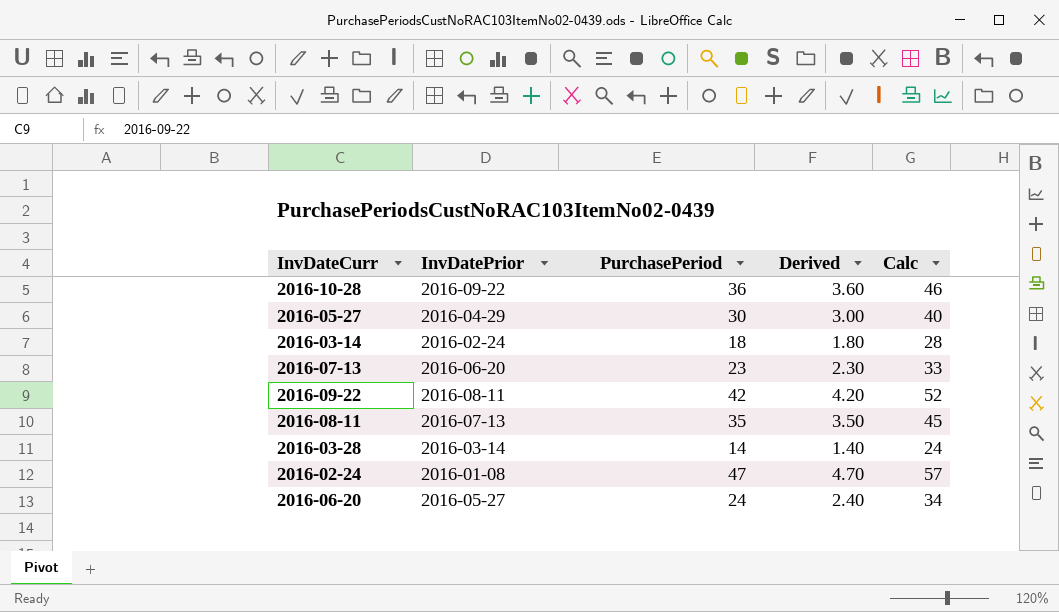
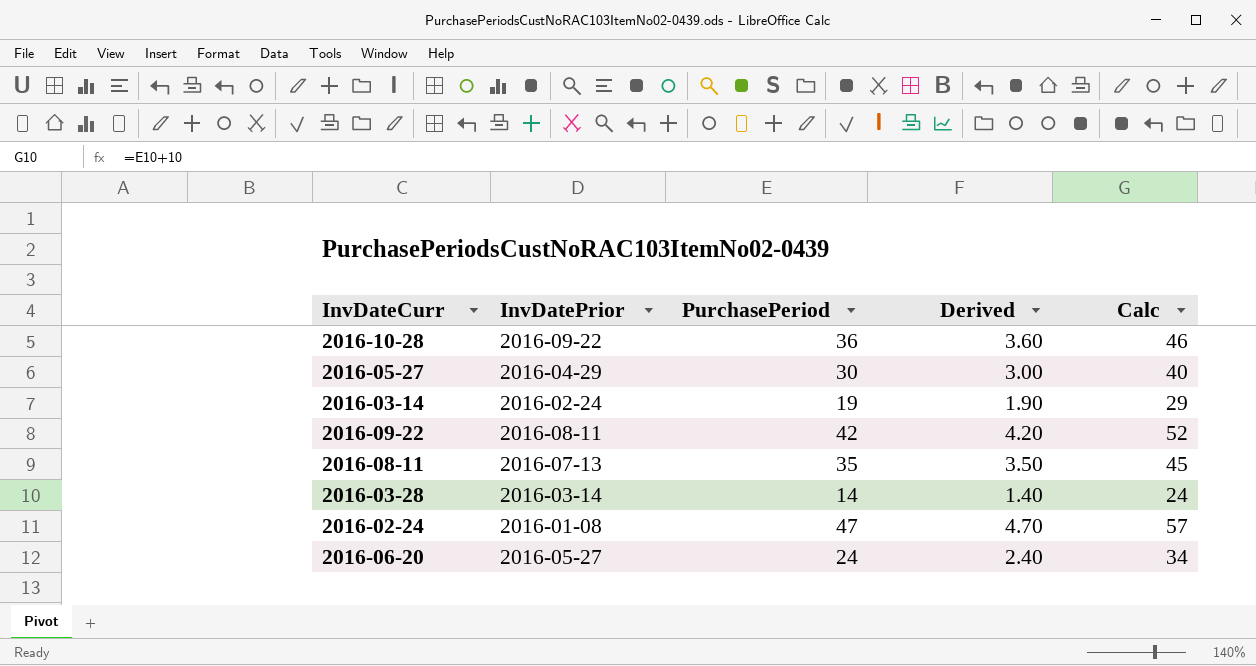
row 2016-07-13: 2016-06-20 | 23 | 2.30 | 33 -> none
2016-03-14 | PurchasePeriod: 18 -> 19
2016-03-14 | Derived: 1.80 -> 1.90
2016-03-14 | Calc: 28 -> 29

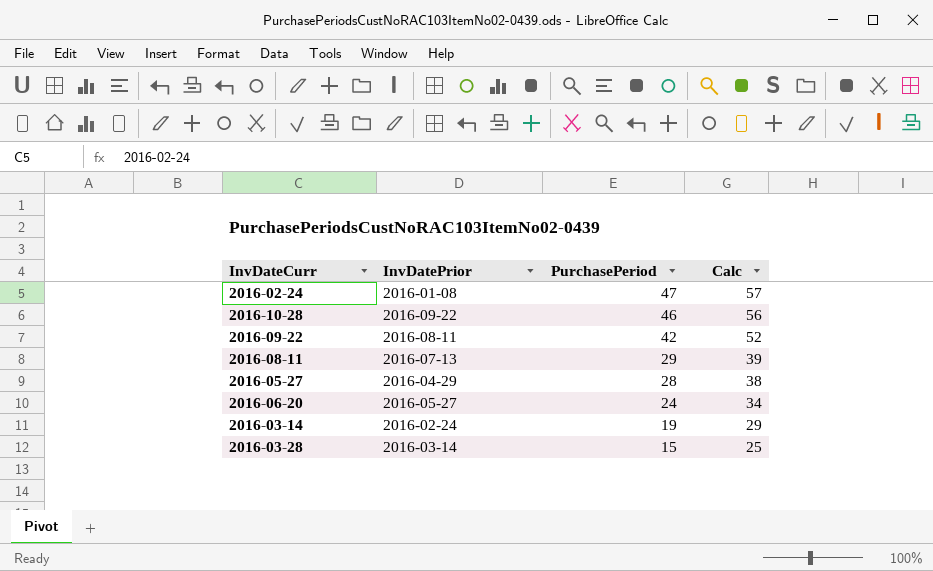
row order: none -> PurchasePeriod descending
column Derived | formula: [PurchasePeriod] * 0.1 -> none
2016-10-28 | PurchasePeriod: 36 -> 46
2016-10-28 | Calc: 46 -> 56
2016-08-11 | PurchasePeriod: 35 -> 29
2016-08-11 | Calc: 45 -> 39
2016-05-27 | PurchasePeriod: 30 -> 28
2016-05-27 | Calc: 40 -> 38
2016-03-28 | PurchasePeriod: 14 -> 15
2016-03-28 | Calc: 24 -> 25

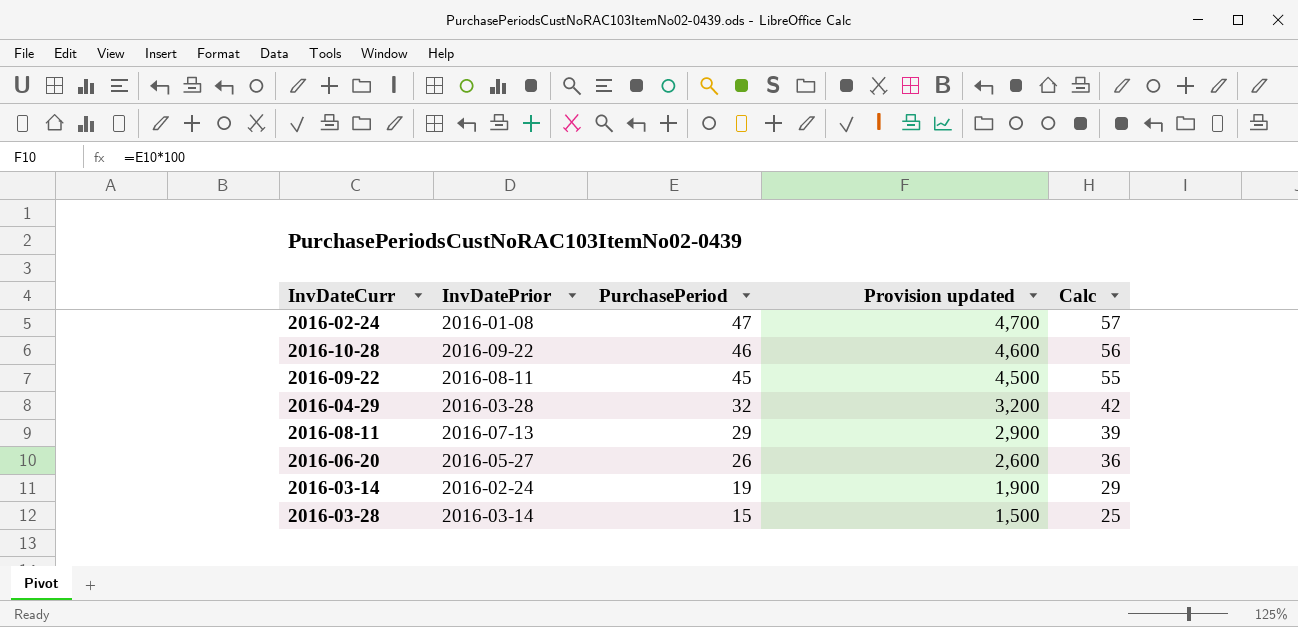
column Provision updated | formula: none -> [PurchasePeriod] * 100
row 2016-05-27: 2016-04-29 | 28 | 38 -> none
2016-09-22 | PurchasePeriod: 42 -> 45
2016-09-22 | Calc: 52 -> 55
row 2016-04-29: none -> 2016-03-28 | 32 | 3,200 | 42
2016-06-20 | PurchasePeriod: 24 -> 26
2016-06-20 | Calc: 34 -> 36

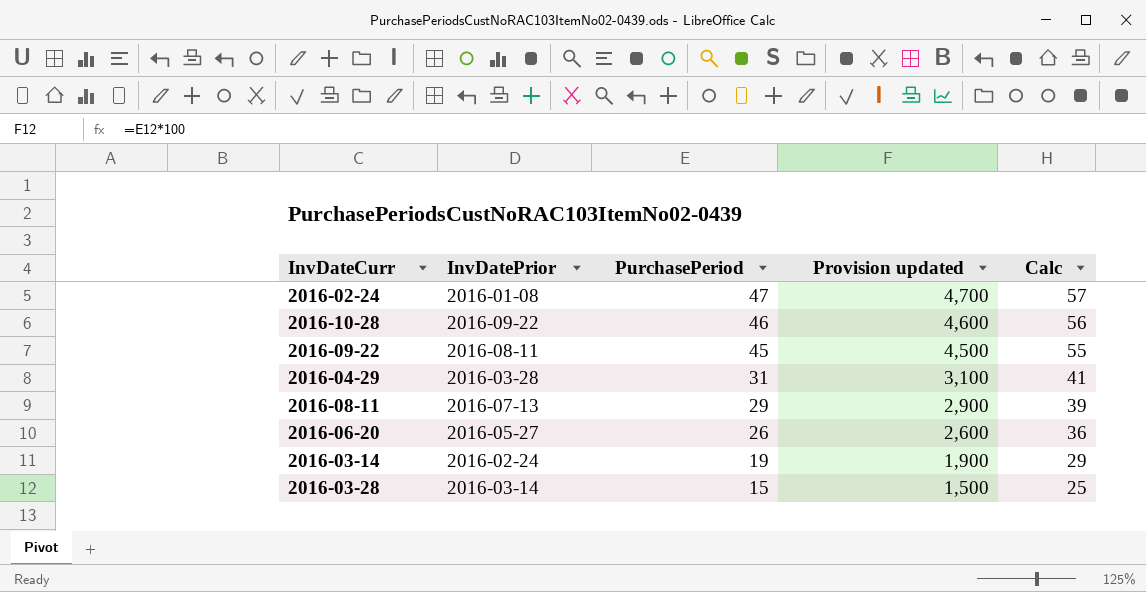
2016-04-29 | PurchasePeriod: 32 -> 31
2016-04-29 | Provision updated: 3,200 -> 3,100
2016-04-29 | Calc: 42 -> 41

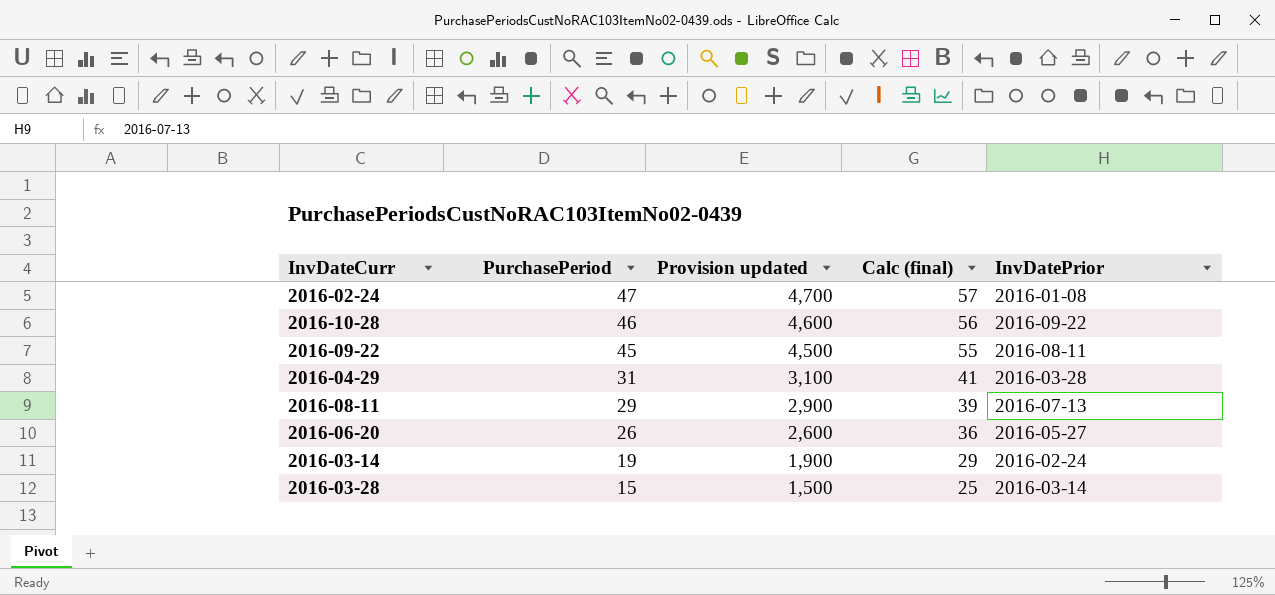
column name: Calc -> Calc (final)
column InvDatePrior | position: 2 -> 5

